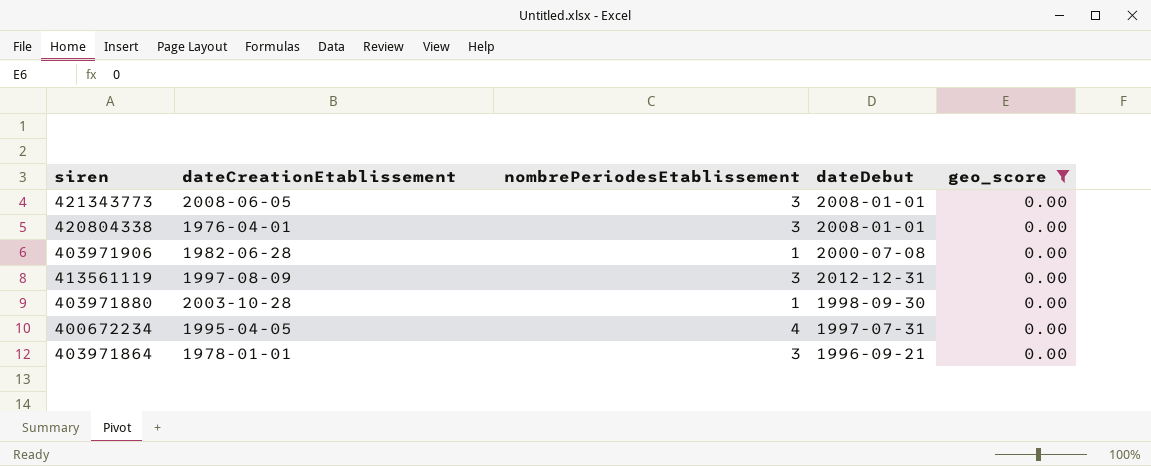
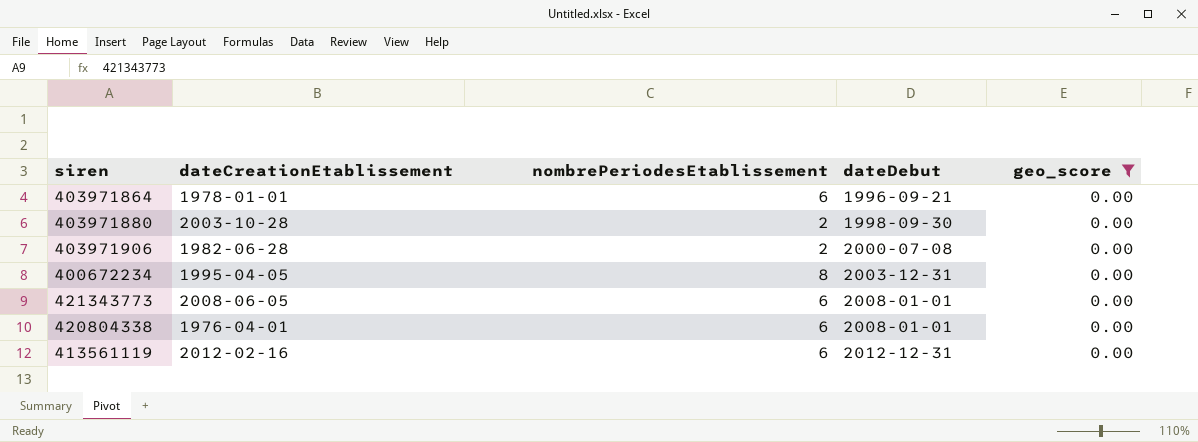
row order: none -> dateDebut ascending
403971864 | nombrePeriodesEtablissement: 3 -> 6
403971880 | nombrePeriodesEtablissement: 1 -> 2
403971906 | nombrePeriodesEtablissement: 1 -> 2
400672234 | nombrePeriodesEtablissement: 4 -> 8
400672234 | dateDebut: 1997-07-31 -> 2003-12-31
421343773 | nombrePeriodesEtablissement: 3 -> 6
420804338 | nombrePeriodesEtablissement: 3 -> 6
413561119 | dateCreationEtablissement: 1997-08-09 -> 2012-02-16
413561119 | nombrePeriodesEtablissement: 3 -> 6

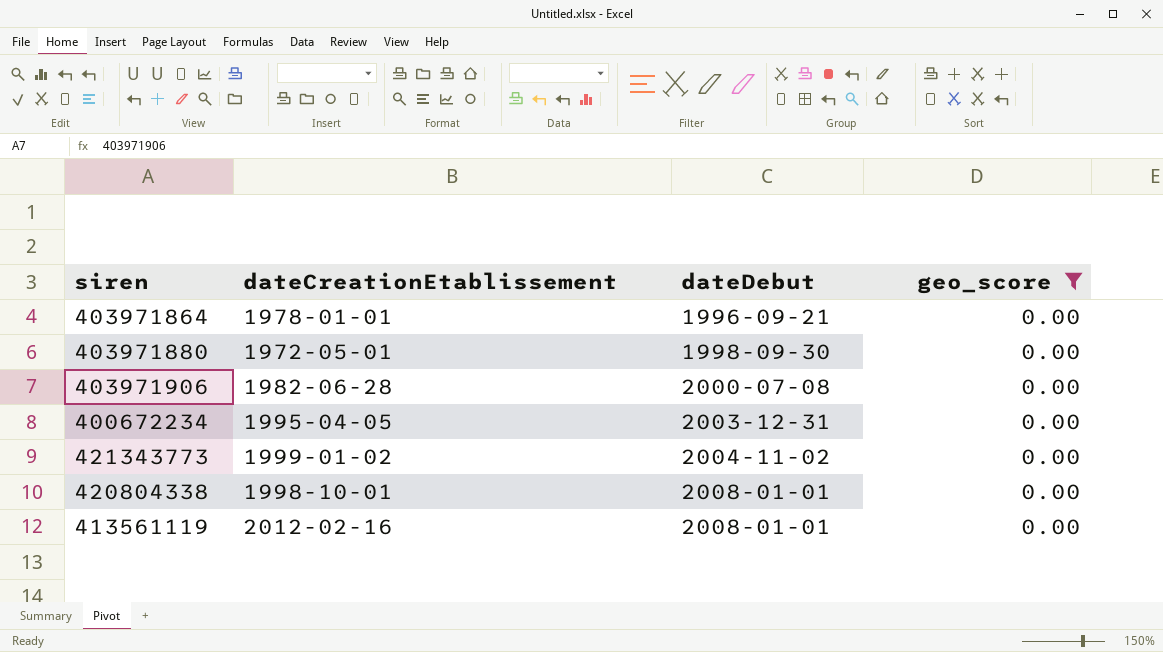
column nombrePeriodesEtablissement | position: 3 -> none
403971880 | dateCreationEtablissement: 2003-10-28 -> 1972-05-01
421343773 | dateCreationEtablissement: 2008-06-05 -> 1999-01-02
421343773 | dateDebut: 2008-01-01 -> 2004-11-02
420804338 | dateCreationEtablissement: 1976-04-01 -> 1998-10-01
413561119 | dateDebut: 2012-12-31 -> 2008-01-01

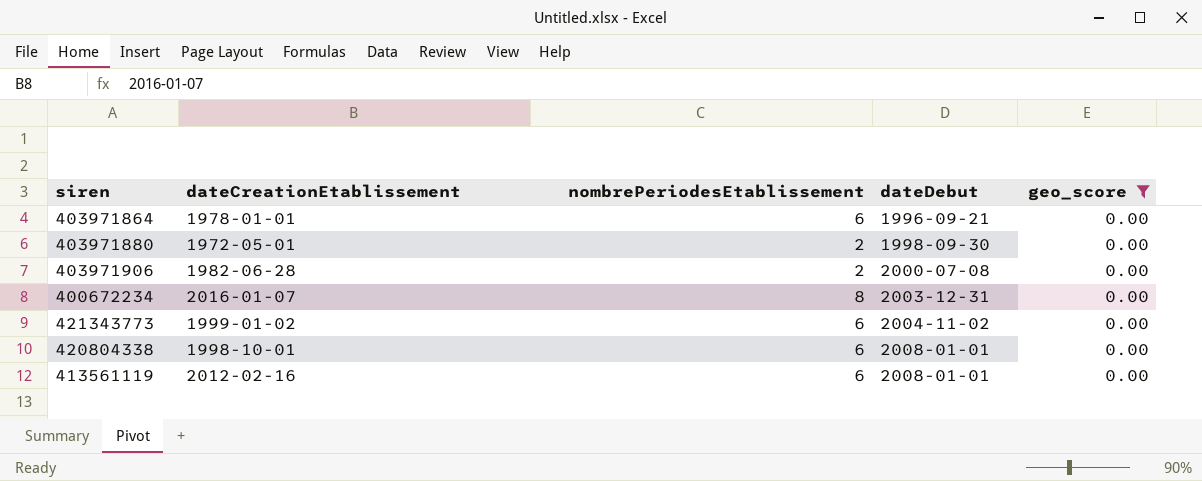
column nombrePeriodesEtablissement | position: none -> 3
400672234 | dateCreationEtablissement: 1995-04-05 -> 2016-01-07

